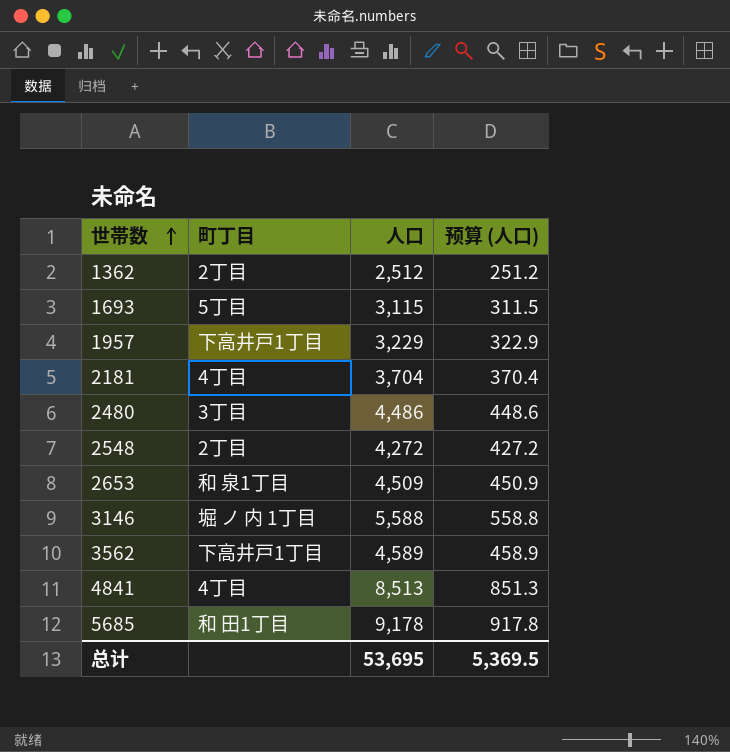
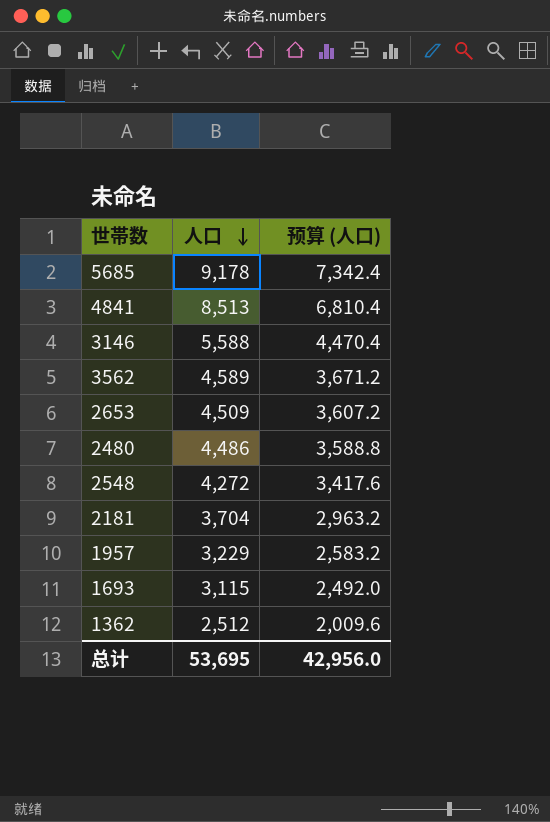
row order: 世帯数 ascending -> 人口 descending
column 町丁目 | position: 2 -> none
column 预算 (人口) | formula: [人口] * 0.1 -> [人口] * 0.8
总计 | 预算 (人口): 5,369.5 -> 42,956.0

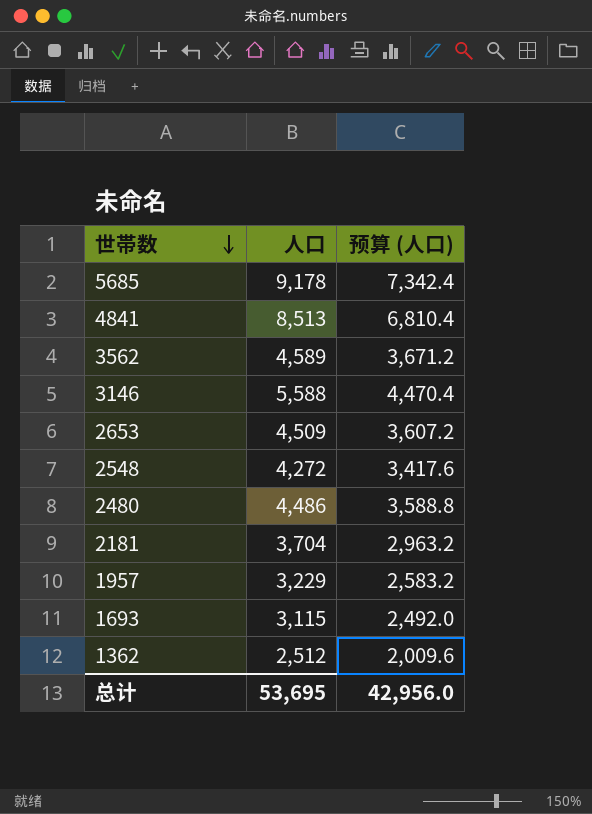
row order: 人口 descending -> 世帯数 descending

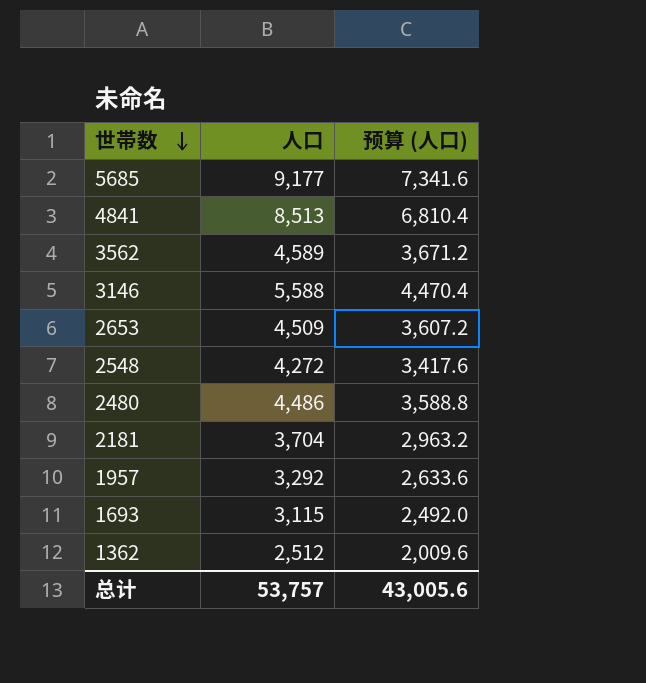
5685 | 人口: 9,178 -> 9,177
5685 | 预算 (人口): 7,342.4 -> 7,341.6
1957 | 人口: 3,229 -> 3,292
1957 | 预算 (人口): 2,583.2 -> 2,633.6
总计 | 人口: 53,695 -> 53,757
总计 | 预算 (人口): 42,956.0 -> 43,005.6

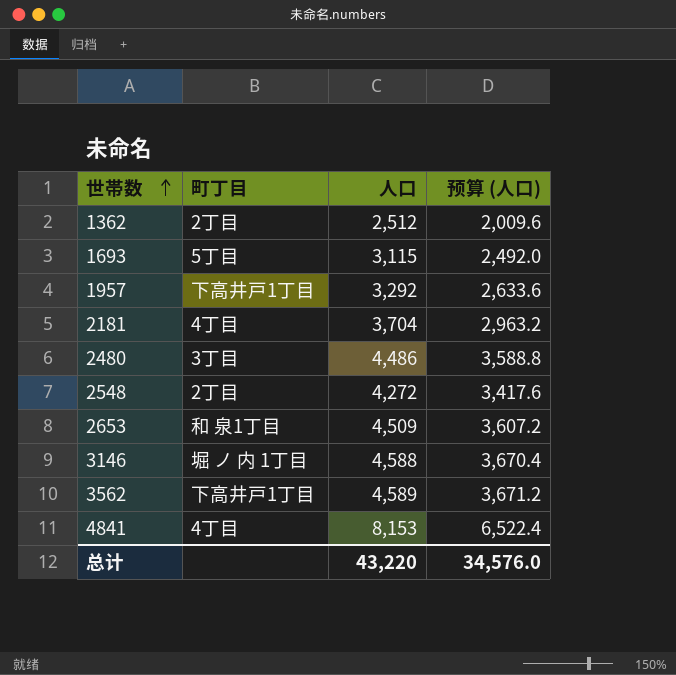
row order: 世帯数 descending -> 世帯数 ascending
column 町丁目 | position: none -> 2
row 5685: 9,177 | 7,341.6 -> none
3146 | 人口: 5,588 -> 4,588
3146 | 预算 (人口): 4,470.4 -> 3,670.4
4841 | 人口: 8,513 -> 8,153
4841 | 预算 (人口): 6,810.4 -> 6,522.4
总计 | 人口: 53,757 -> 43,220
总计 | 预算 (人口): 43,005.6 -> 34,576.0

